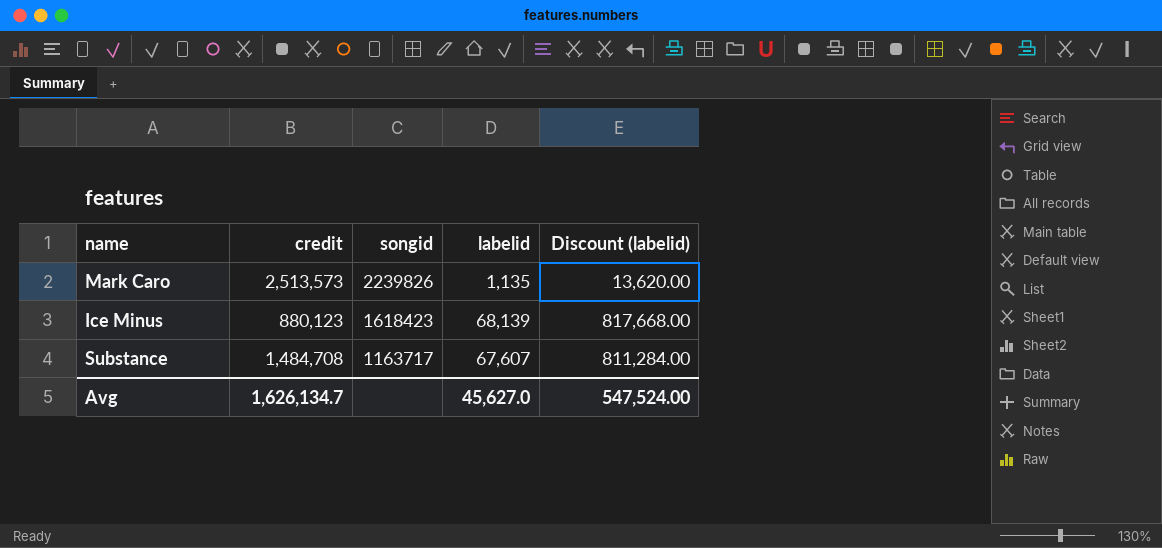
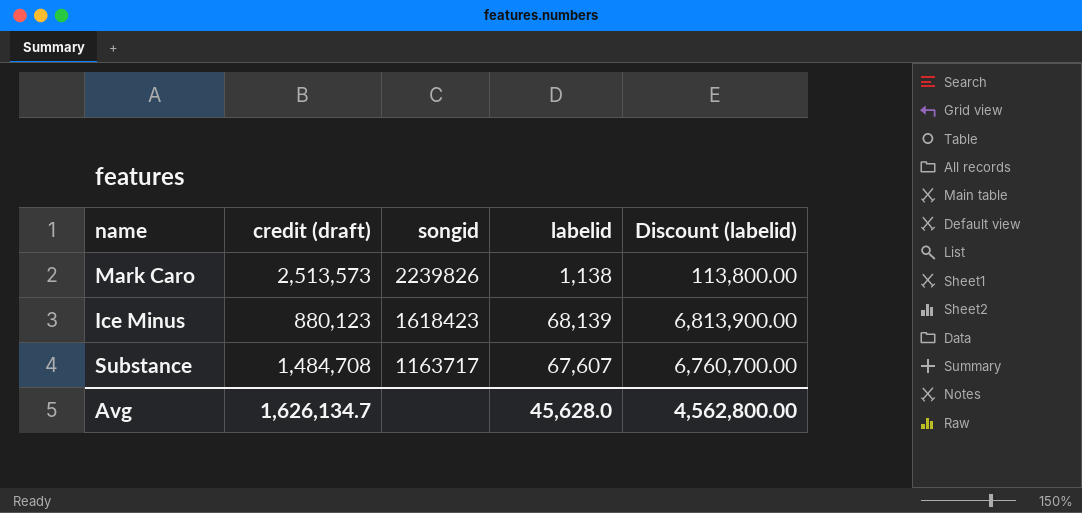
column name: credit -> credit (draft)
column Discount (labelid) | formula: [labelid] * 12 -> [labelid] * 100
Mark Caro | labelid: 1,135 -> 1,138
Avg | labelid: 45,627.0 -> 45,628.0
Avg | Discount (labelid): 547,524.00 -> 4,562,800.00

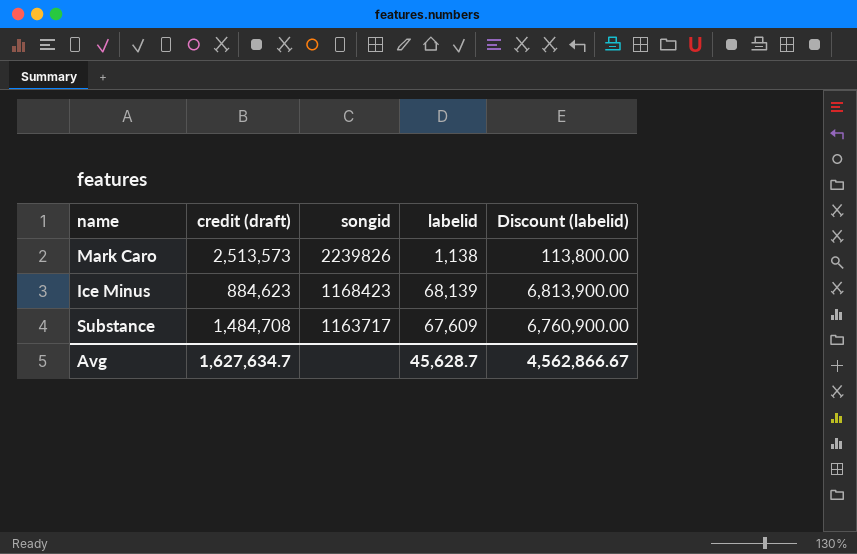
Ice Minus | credit (draft): 880,123 -> 884,623
Ice Minus | songid: 1618423 -> 1168423
Substance | labelid: 67,607 -> 67,609
Substance | Discount (labelid): 6,760,700.00 -> 6,760,900.00
Avg | credit (draft): 1,626,134.7 -> 1,627,634.7
Avg | labelid: 45,628.0 -> 45,628.7
Avg | Discount (labelid): 4,562,800.00 -> 4,562,866.67

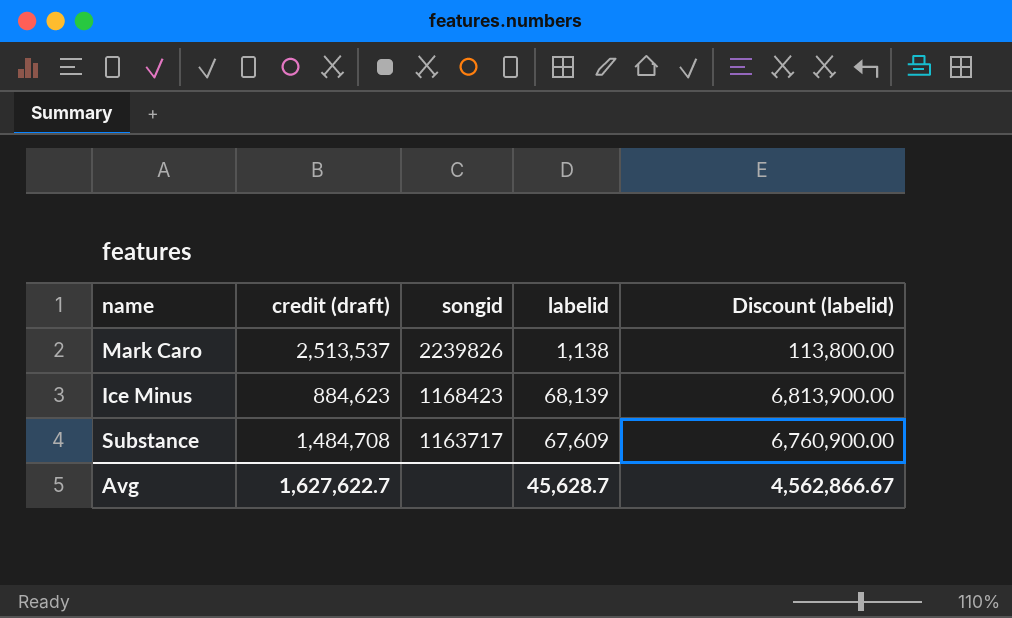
Mark Caro | credit (draft): 2,513,573 -> 2,513,537
Avg | credit (draft): 1,627,634.7 -> 1,627,622.7

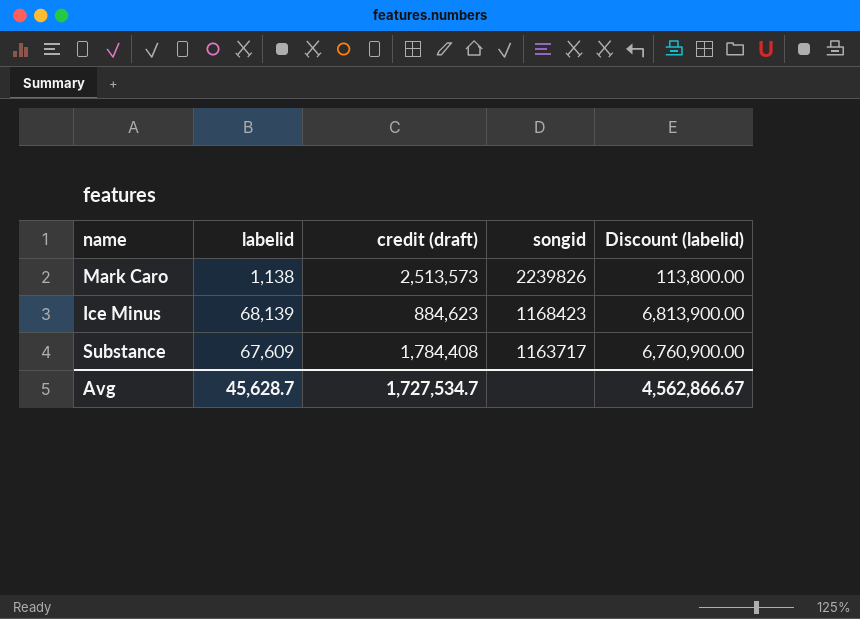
column labelid | position: 4 -> 2
Mark Caro | credit (draft): 2,513,537 -> 2,513,573
Substance | credit (draft): 1,484,708 -> 1,784,408
Avg | credit (draft): 1,627,622.7 -> 1,727,534.7

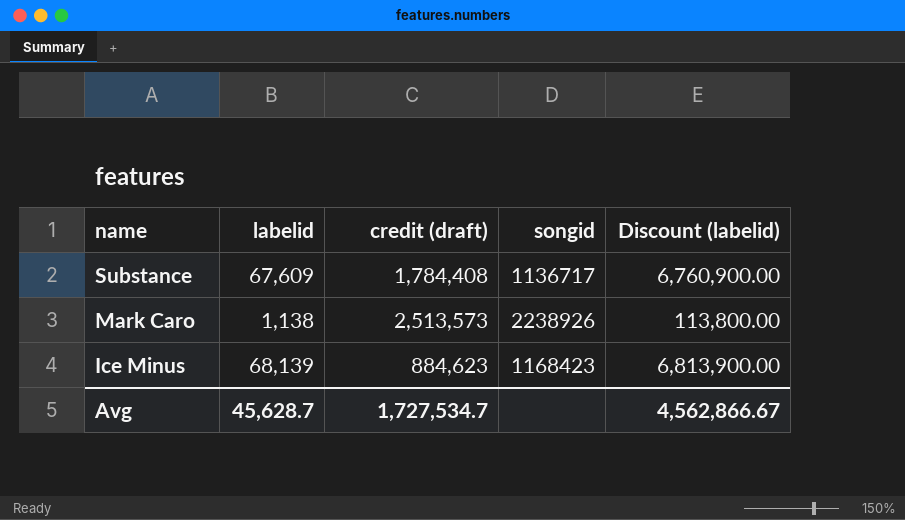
row order: songid descending -> name descending
Substance | songid: 1163717 -> 1136717
Mark Caro | songid: 2239826 -> 2238926

